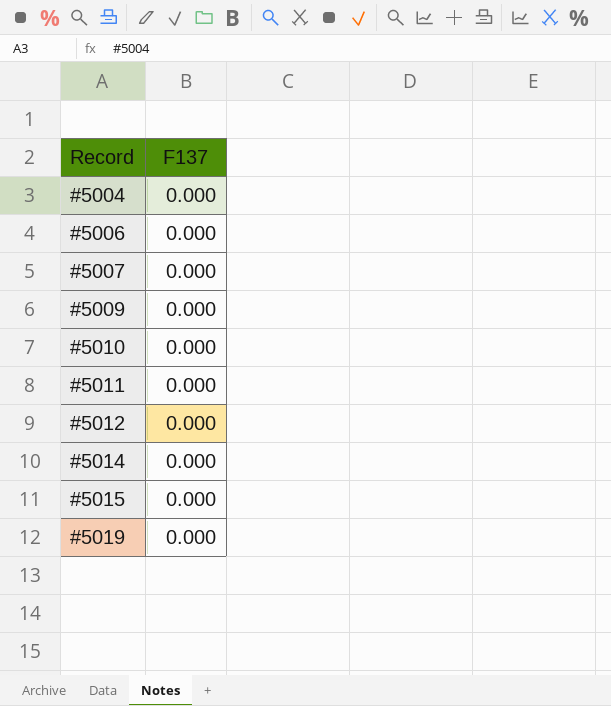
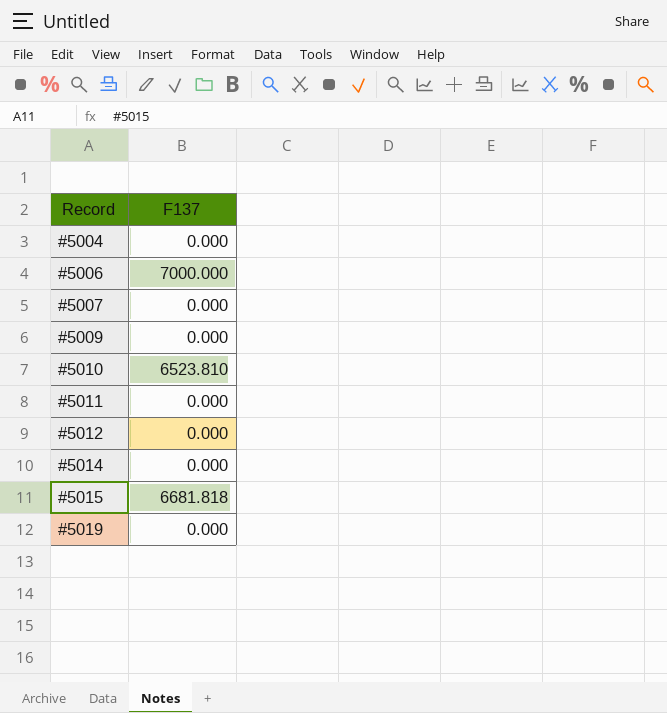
#5006 | F137: 0.000 -> 7000.000
#5010 | F137: 0.000 -> 6523.810
#5015 | F137: 0.000 -> 6681.818

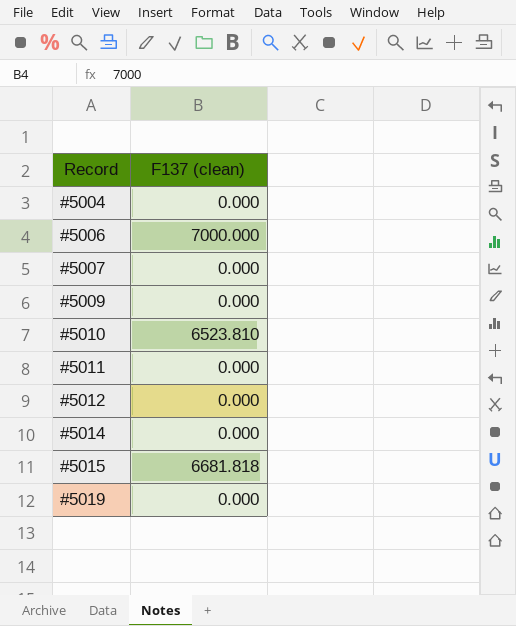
column name: F137 -> F137 (clean)

